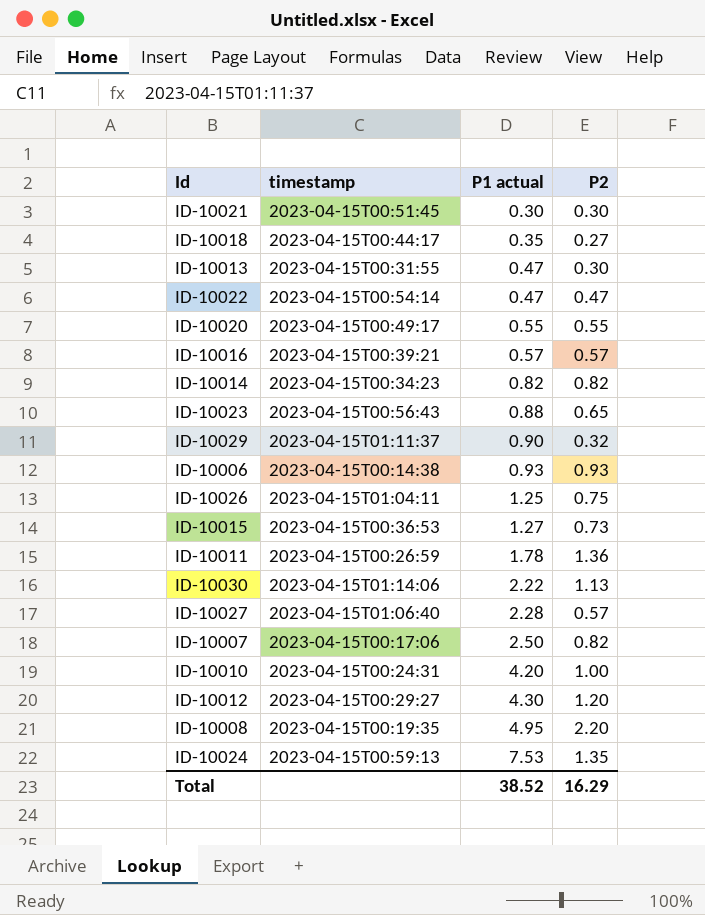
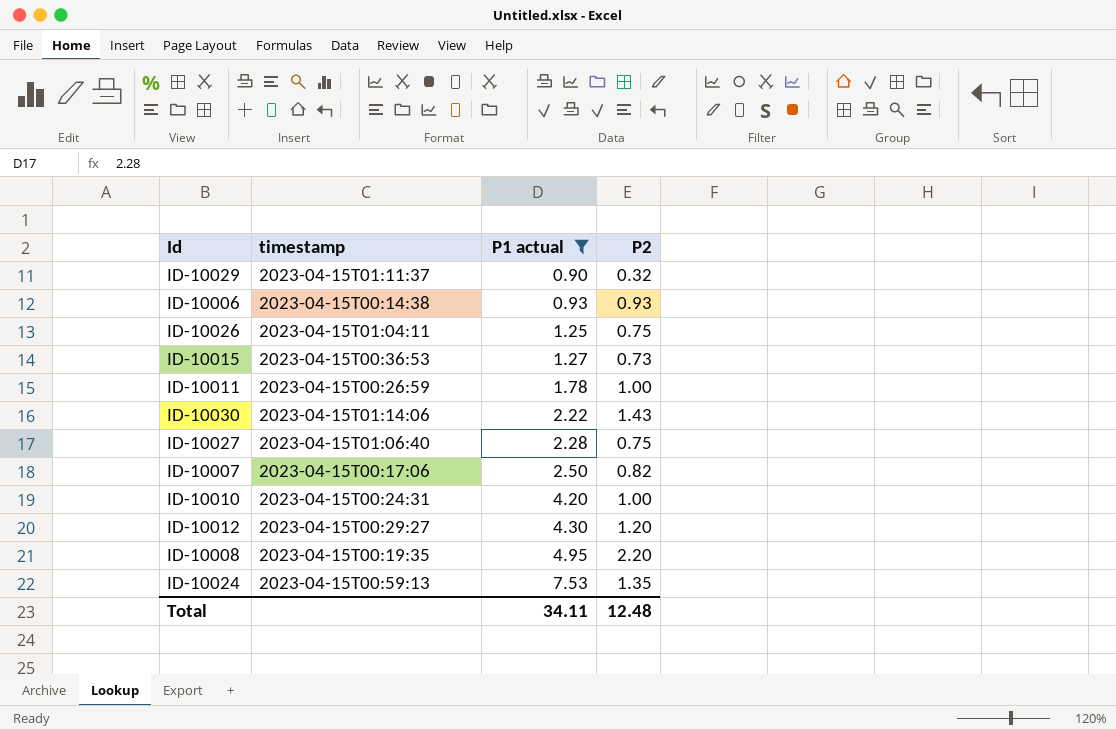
filter: none -> P1 actual >= 0.90
ID-10011 | P2: 1.36 -> 1.00
ID-10030 | P2: 1.13 -> 1.43
ID-10027 | P2: 0.57 -> 0.75
Total | P1 actual: 38.52 -> 34.11
Total | P2: 16.29 -> 12.48

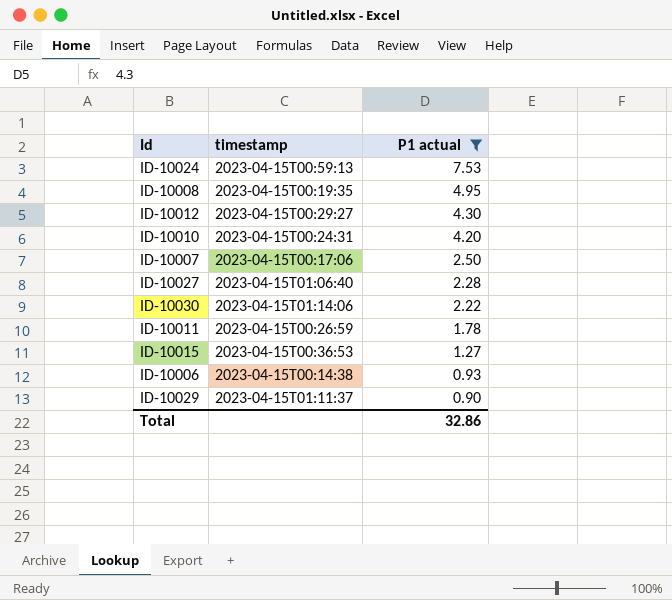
row order: P1 actual ascending -> P1 actual descending
column P2 | position: 4 -> none
row ID-10026: 2023-04-15T01:04:11 | 1.25 | 0.75 -> none
Total | P1 actual: 34.11 -> 32.86

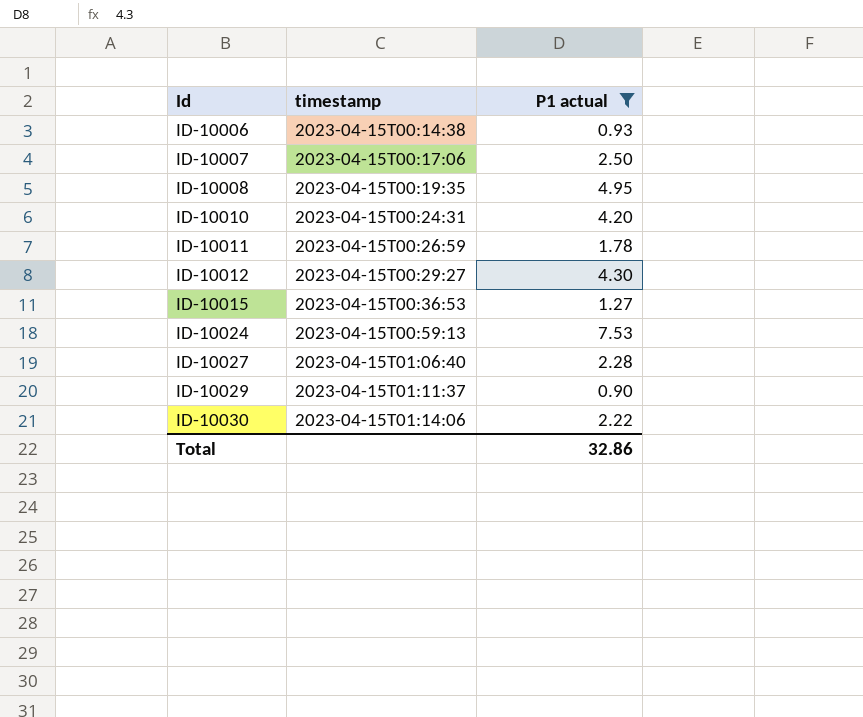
row order: P1 actual descending -> Id ascending

